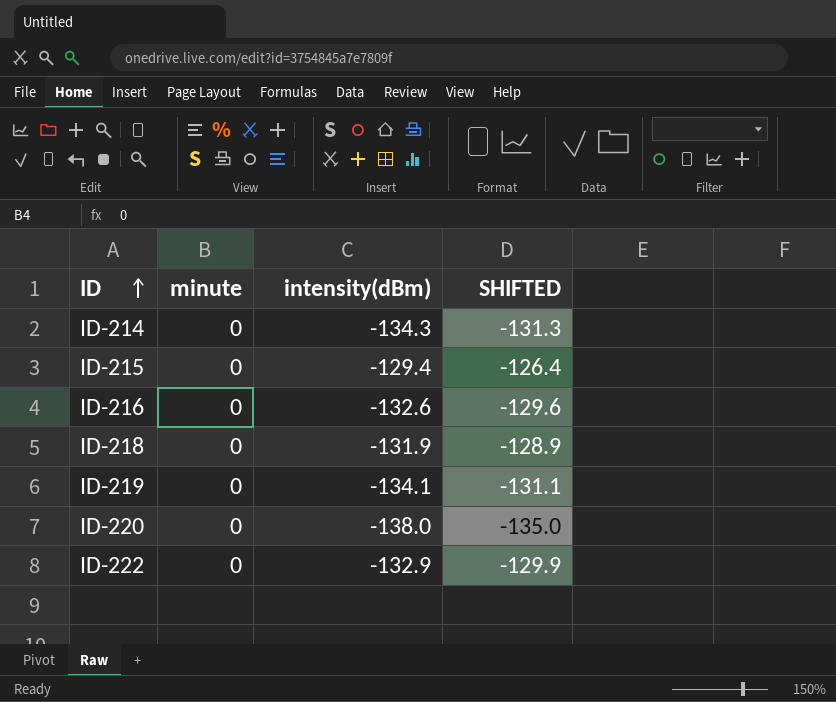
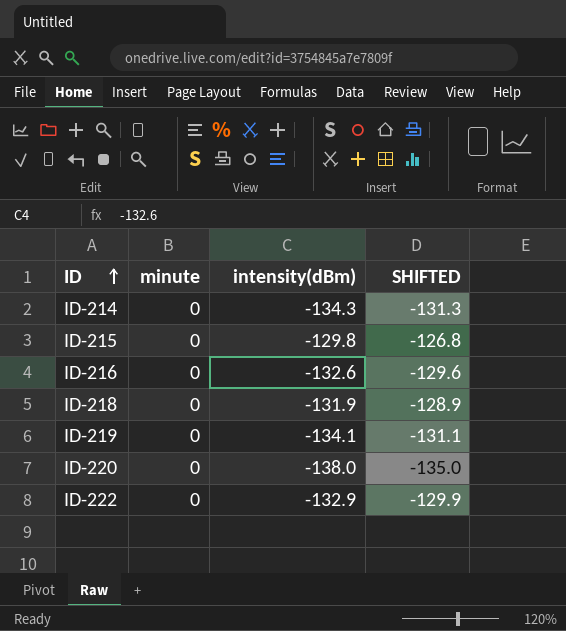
ID-215 | intensity(dBm): -129.4 -> -129.8
ID-215 | SHIFTED: -126.4 -> -126.8

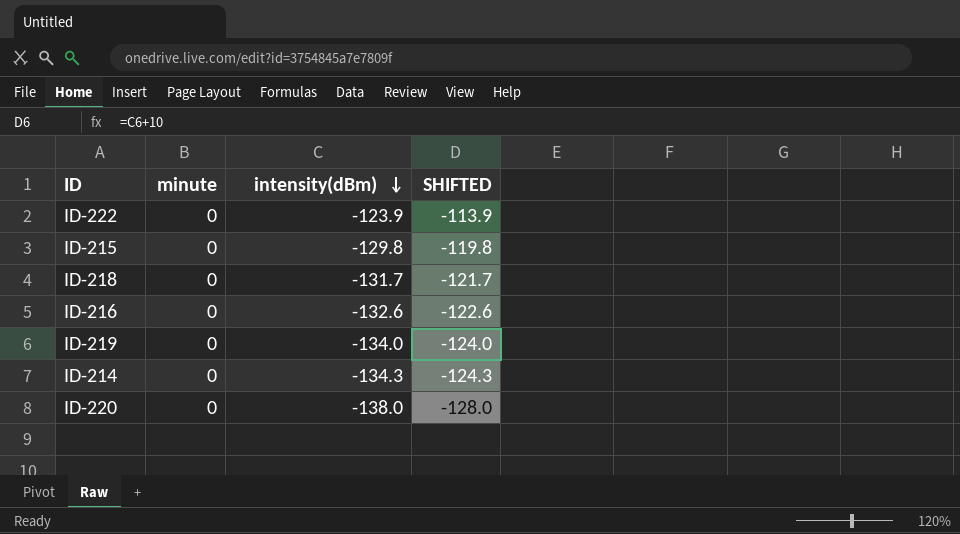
row order: ID ascending -> intensity(dBm) descending
column SHIFTED | formula: [intensity(dBm)] + 3 -> [intensity(dBm)] + 10
ID-222 | intensity(dBm): -132.9 -> -123.9
ID-218 | intensity(dBm): -131.9 -> -131.7
ID-219 | intensity(dBm): -134.1 -> -134.0

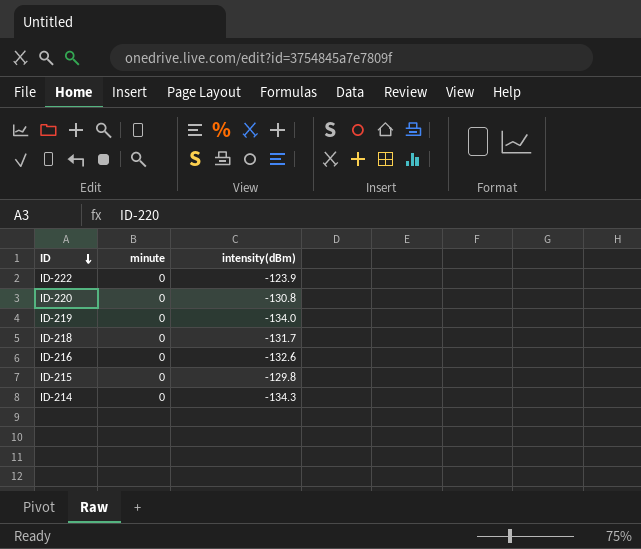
row order: intensity(dBm) descending -> ID descending
column SHIFTED | formula: [intensity(dBm)] + 10 -> none
ID-220 | intensity(dBm): -138.0 -> -130.8

